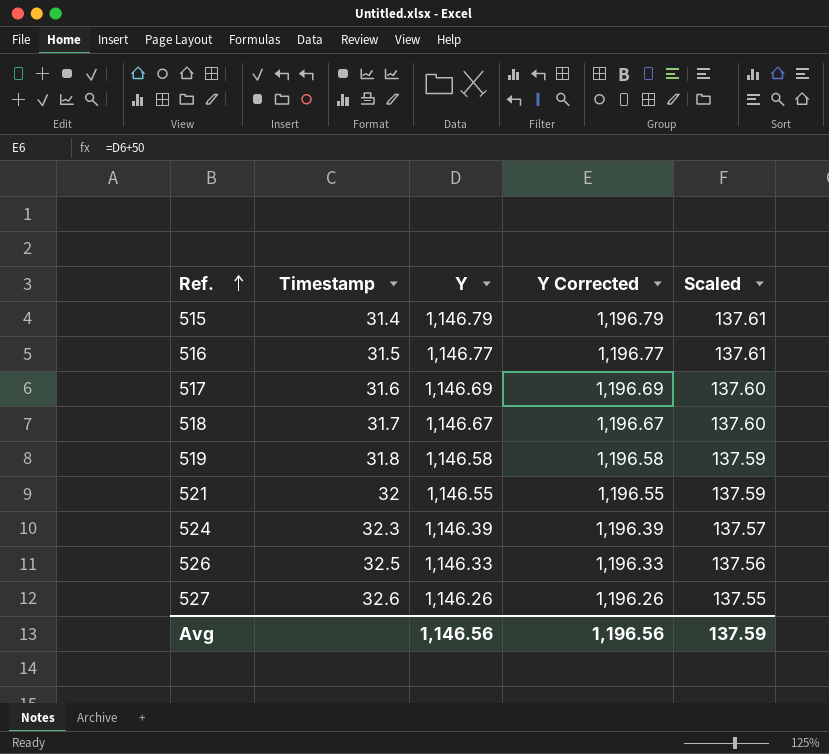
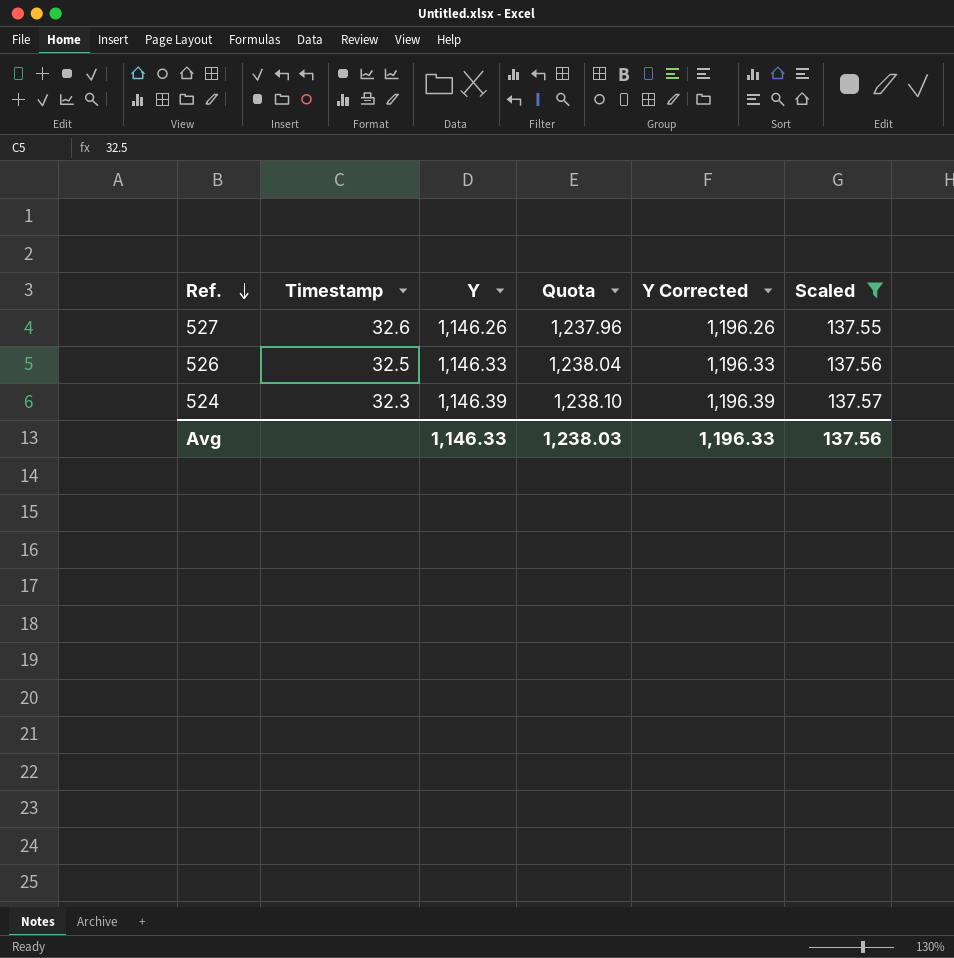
filter: none -> Scaled <= 137.57
row order: Ref. ascending -> Ref. descending
column Quota | formula: none -> [Y] * 1.08
Avg | Y: 1,146.56 -> 1,146.33
Avg | Y Corrected: 1,196.56 -> 1,196.33
Avg | Scaled: 137.59 -> 137.56

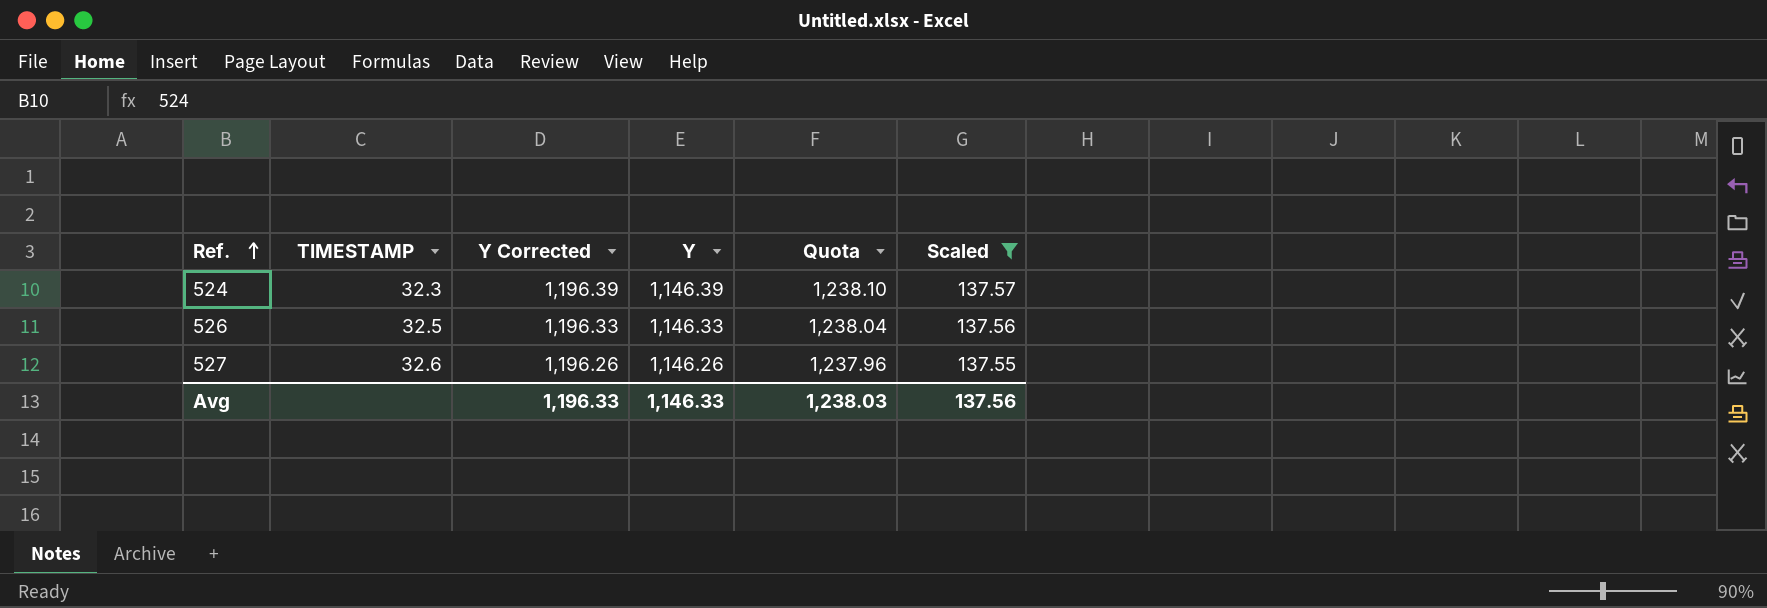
row order: Ref. descending -> Ref. ascending
column name: Timestamp -> TIMESTAMP
column Y Corrected | position: 5 -> 3

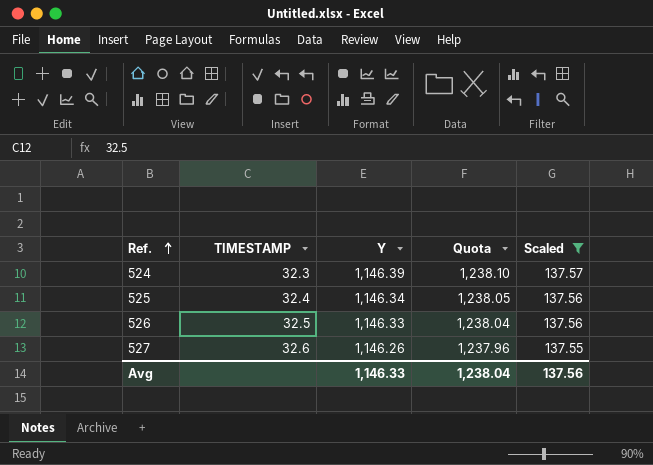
column Y Corrected | formula: [Y] + 50 -> none
row 525: none -> 32.4 | 1,146.34 | 1,238.05 | 137.56
Avg | Quota: 1,238.03 -> 1,238.04

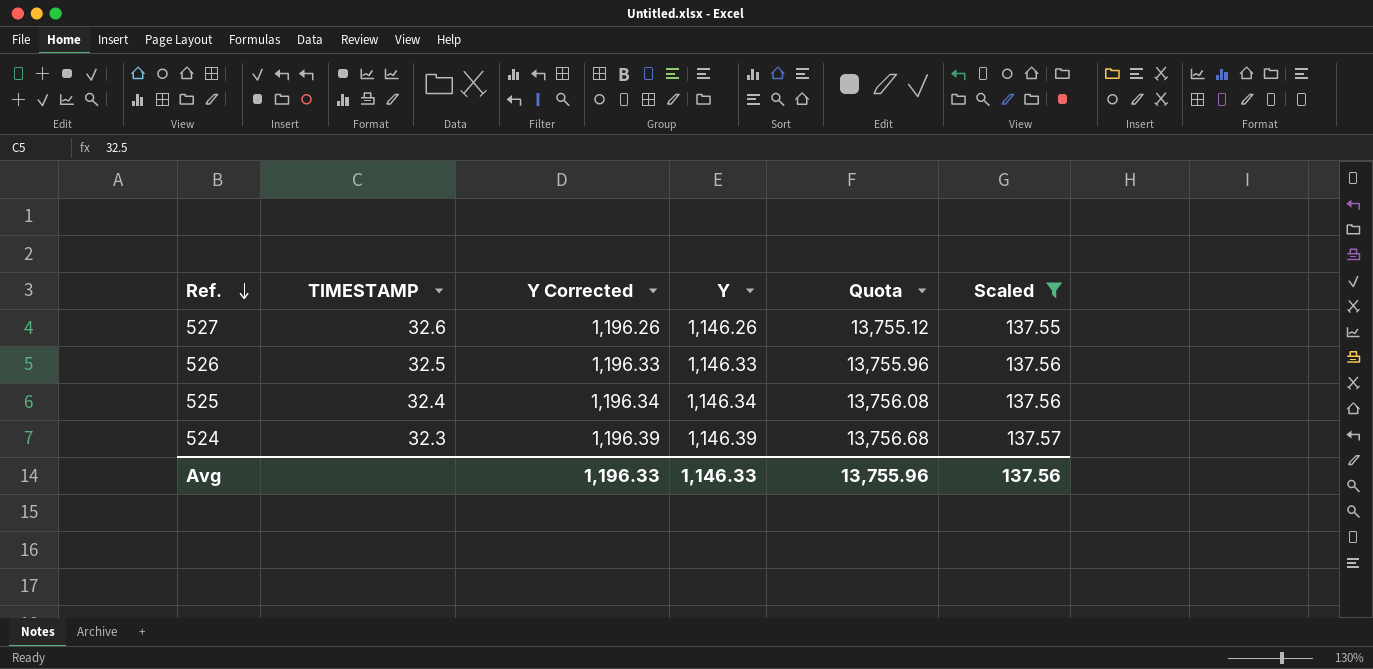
row order: Ref. ascending -> Ref. descending
column Y Corrected | formula: none -> [Y] + 50
column Quota | formula: [Y] * 1.08 -> [Y] * 12
Avg | Quota: 1,238.04 -> 13,755.96

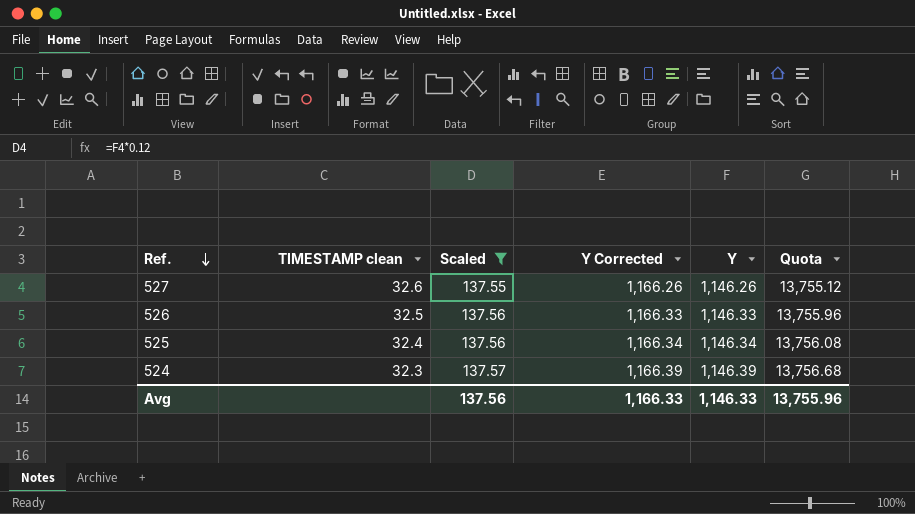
column name: TIMESTAMP -> TIMESTAMP clean
column Scaled | position: 6 -> 3
column Y Corrected | formula: [Y] + 50 -> [Y] + 20
Avg | Y Corrected: 1,196.33 -> 1,166.33

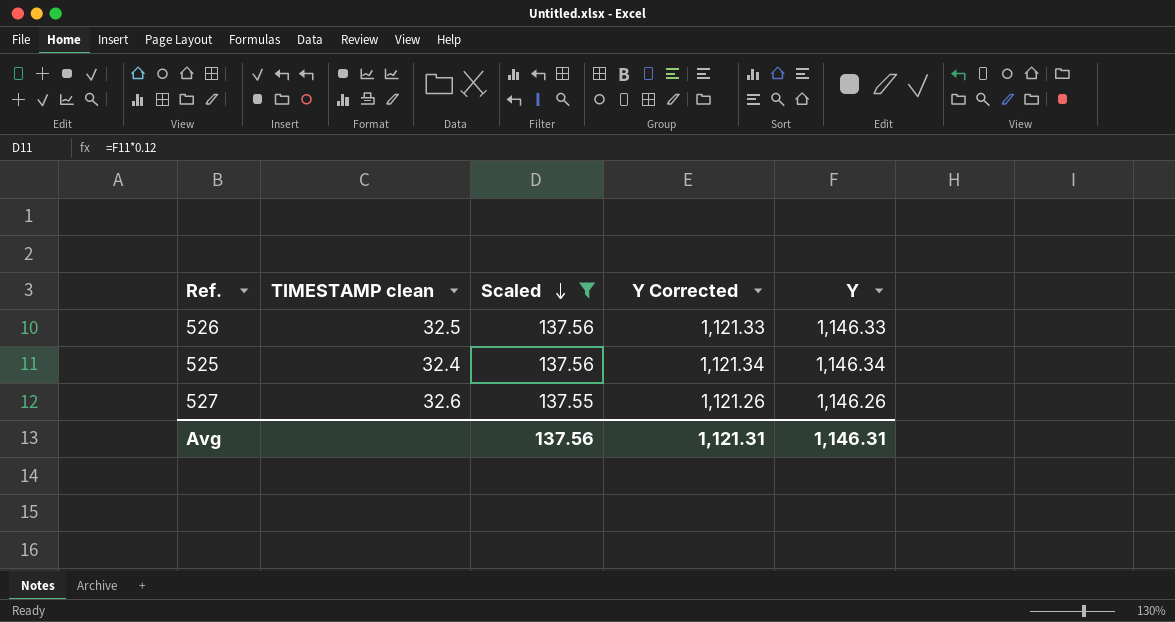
row order: Ref. descending -> Scaled descending
column Quota | formula: [Y] * 12 -> none
column Y Corrected | formula: [Y] + 20 -> [Y] - 25
row 524: 32.3 | 137.57 | 1,166.39 | 1,146.39 | 13,756.68 -> none
Avg | Y Corrected: 1,166.33 -> 1,121.31
Avg | Y: 1,146.33 -> 1,146.31

